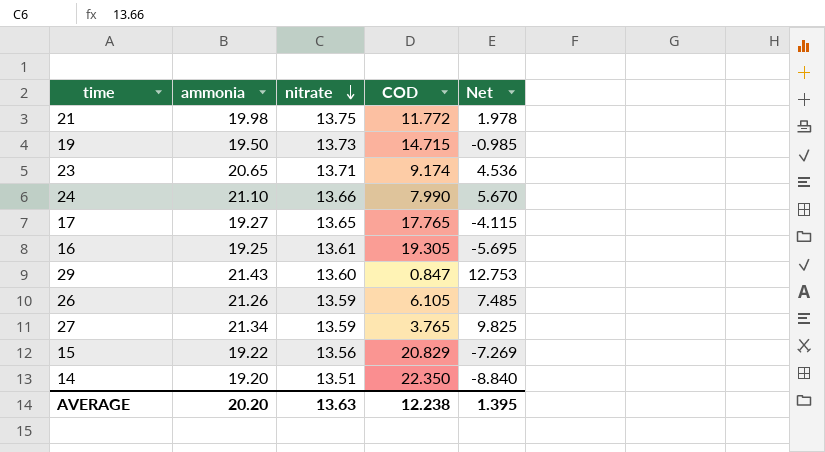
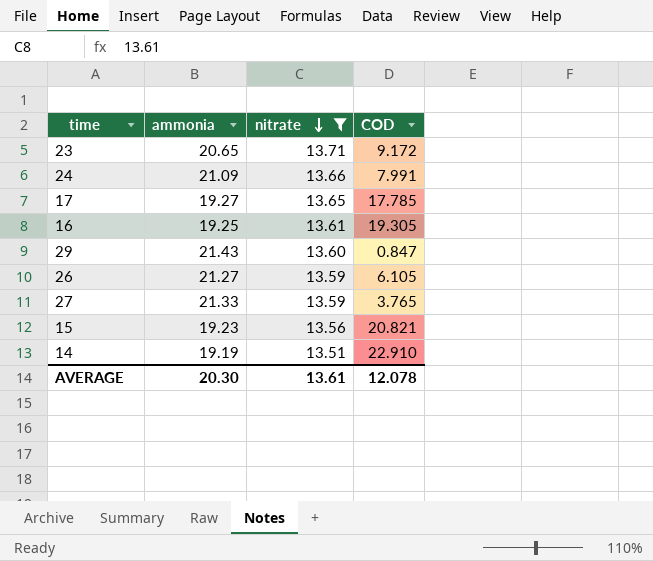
filter: none -> nitrate <= 13.71
column Net | formula: [nitrate] - [COD] -> none
23 | COD: 9.174 -> 9.172
24 | ammonia: 21.10 -> 21.09
24 | COD: 7.990 -> 7.991
17 | COD: 17.765 -> 17.785
26 | ammonia: 21.26 -> 21.27
27 | ammonia: 21.34 -> 21.33
15 | ammonia: 19.22 -> 19.23
15 | COD: 20.829 -> 20.821
14 | ammonia: 19.20 -> 19.19
14 | COD: 22.350 -> 22.910
AVERAGE | ammonia: 20.20 -> 20.30
AVERAGE | nitrate: 13.63 -> 13.61
AVERAGE | COD: 12.238 -> 12.078

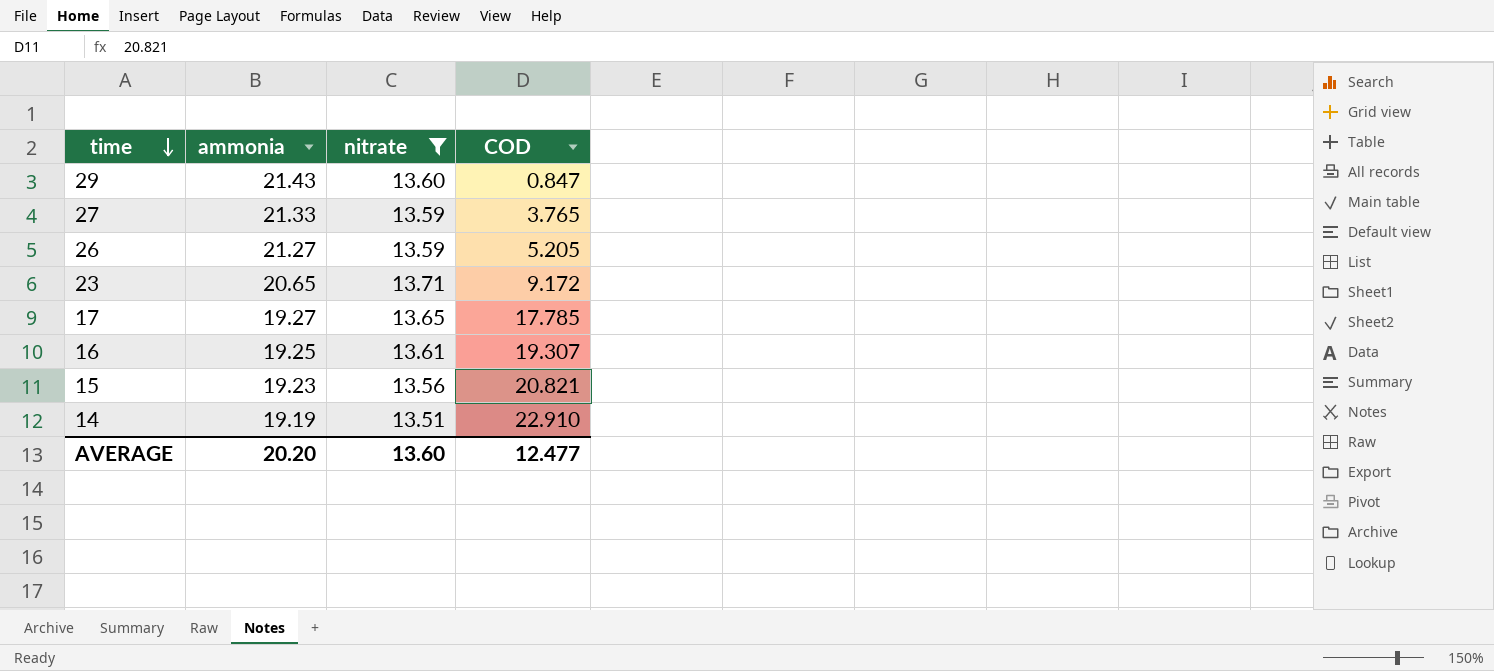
row order: nitrate descending -> time descending
row 24: 21.09 | 13.66 | 7.991 -> none
26 | COD: 6.105 -> 5.205
16 | COD: 19.305 -> 19.307
AVERAGE | ammonia: 20.30 -> 20.20
AVERAGE | nitrate: 13.61 -> 13.60
AVERAGE | COD: 12.078 -> 12.477

